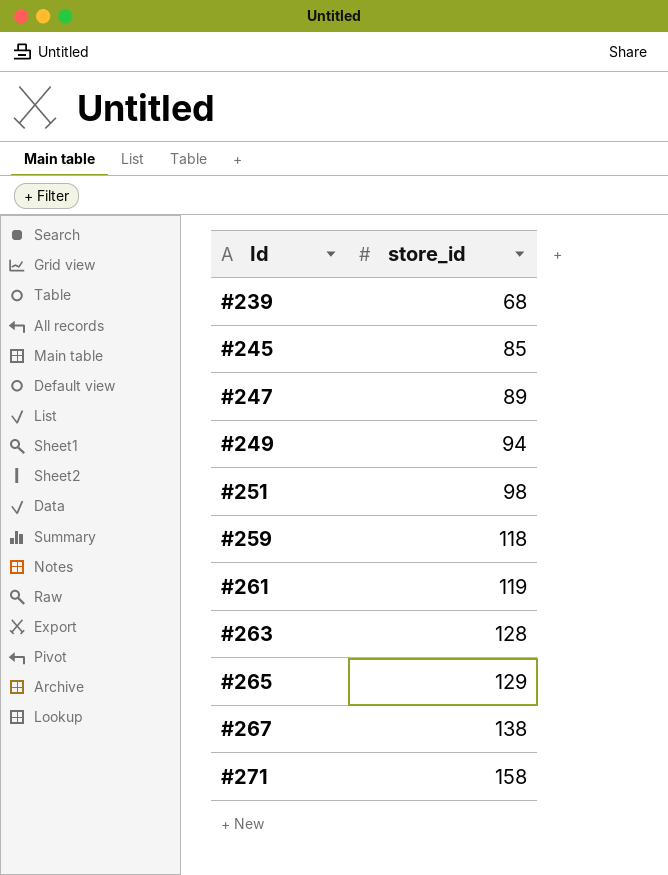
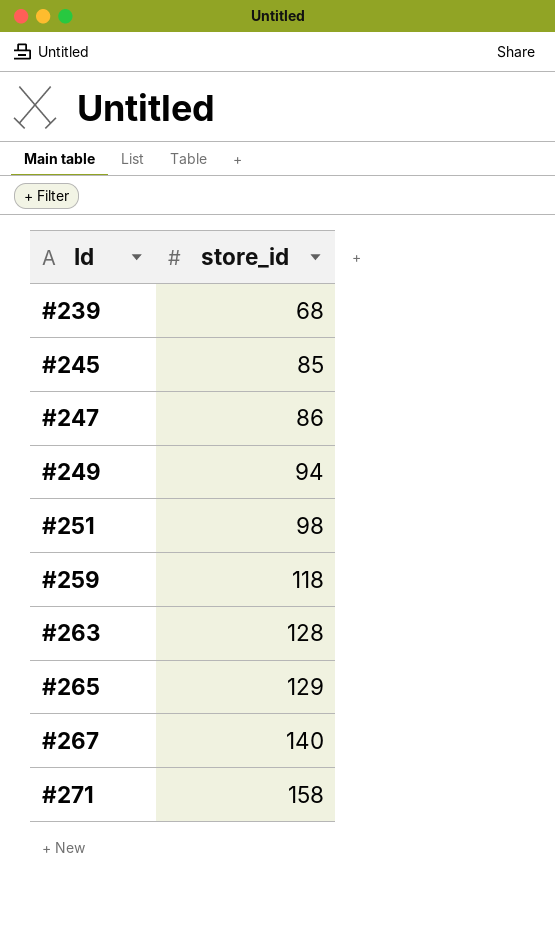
row #261: 119 -> none
#247 | store_id: 89 -> 86
#267 | store_id: 138 -> 140

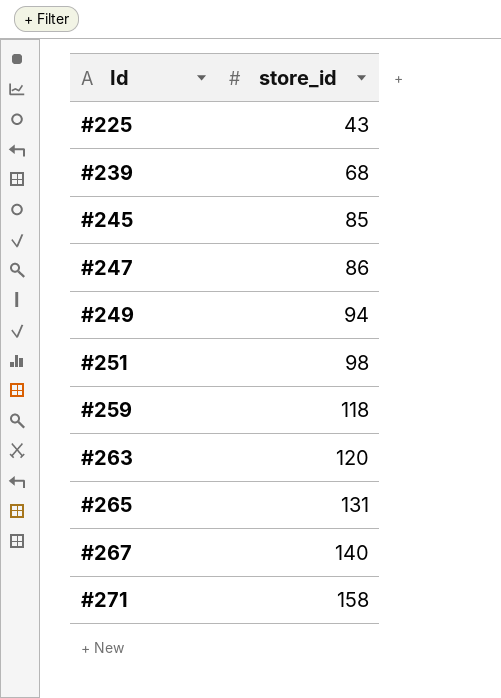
row #225: none -> 43
#263 | store_id: 128 -> 120
#265 | store_id: 129 -> 131

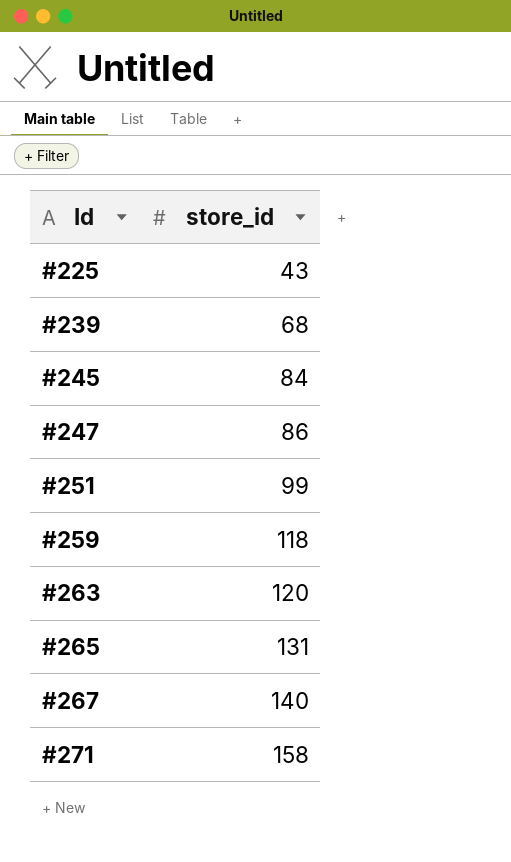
row #249: 94 -> none
#245 | store_id: 85 -> 84
#251 | store_id: 98 -> 99

